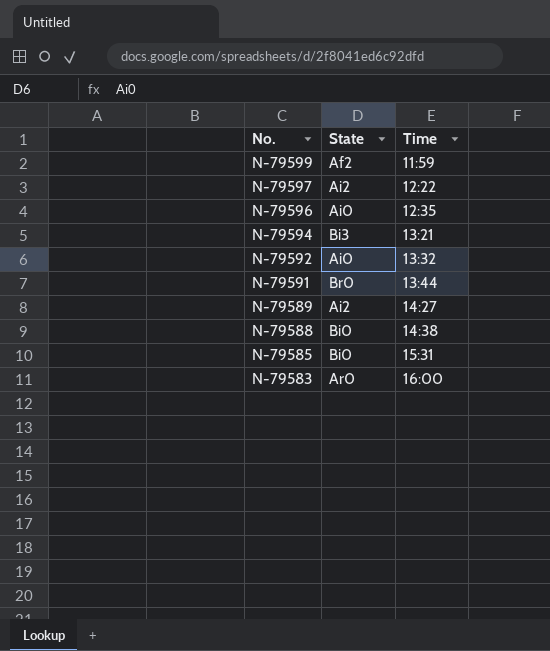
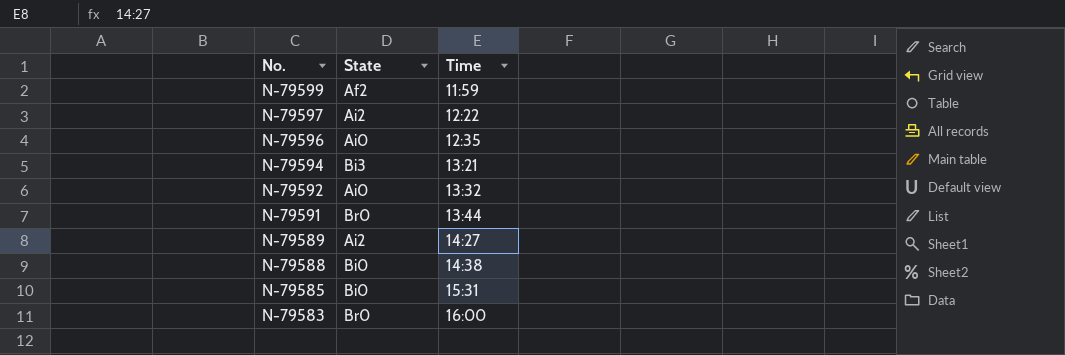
N-79583 | State: Ar0 -> Br0

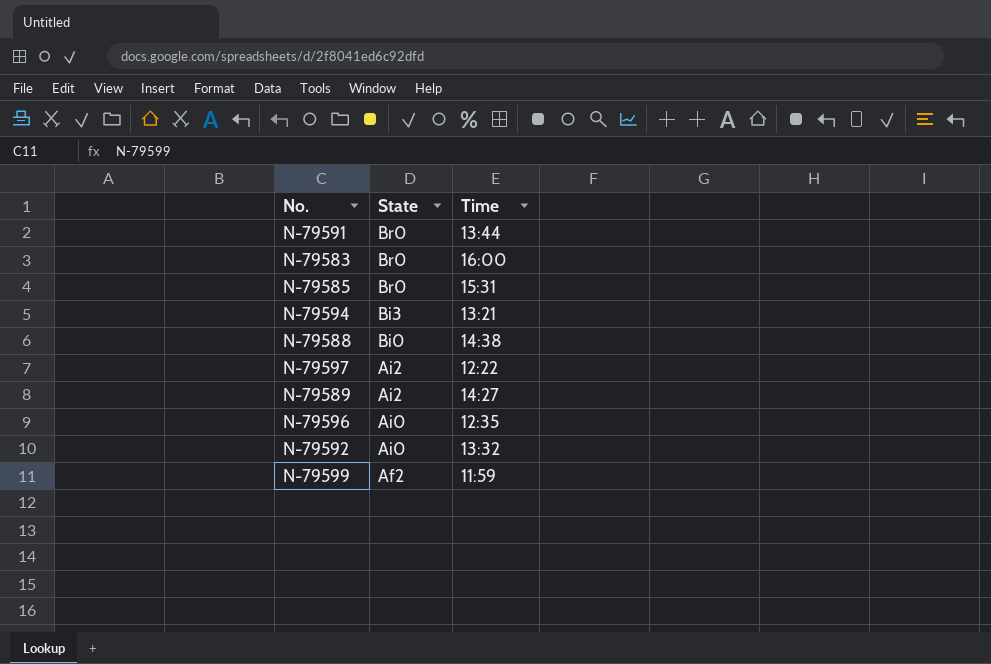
row order: No. descending -> State descending
N-79585 | State: Bi0 -> Br0

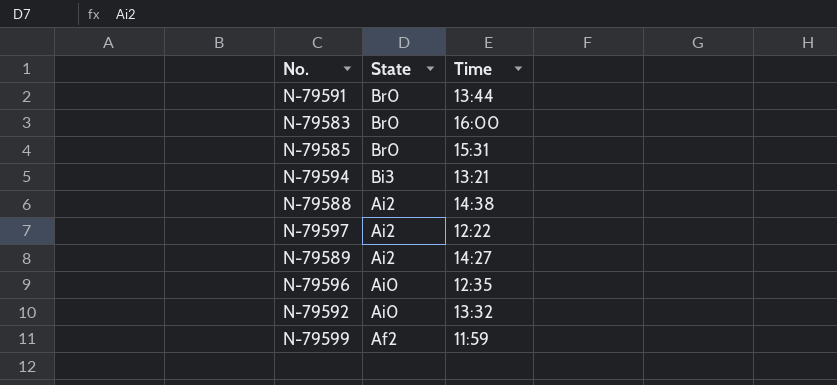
N-79588 | State: Bi0 -> Ai2

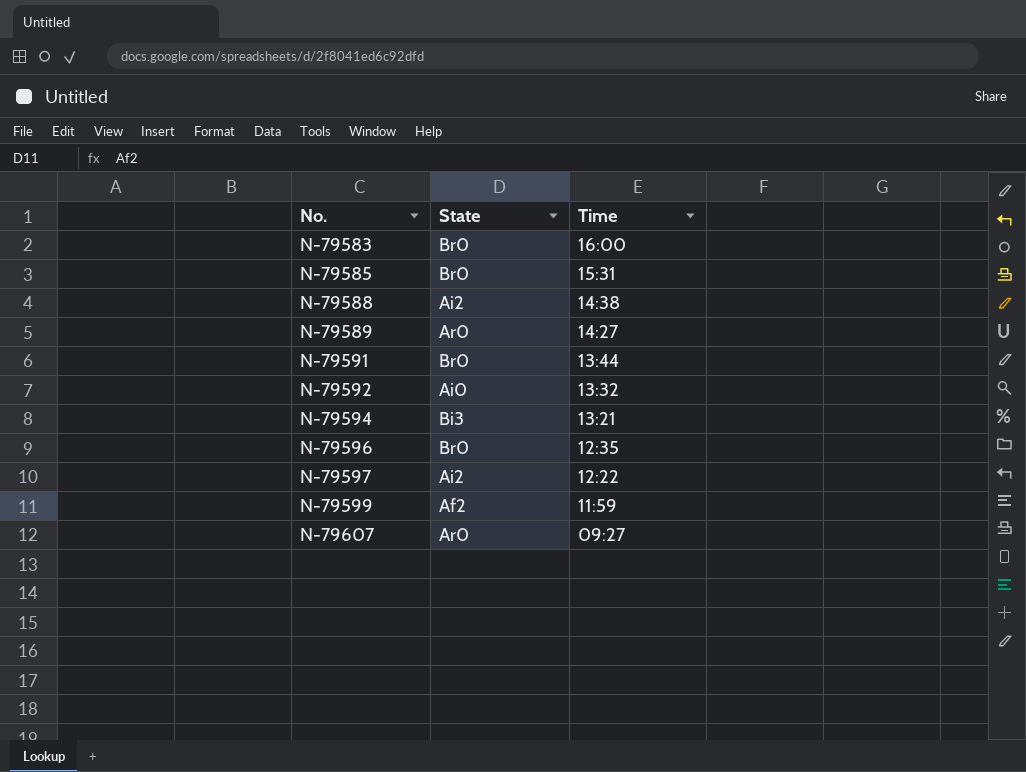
row order: State descending -> No. ascending
N-79589 | State: Ai2 -> Ar0
N-79596 | State: Ai0 -> Br0
row N-79607: none -> Ar0 | 09:27

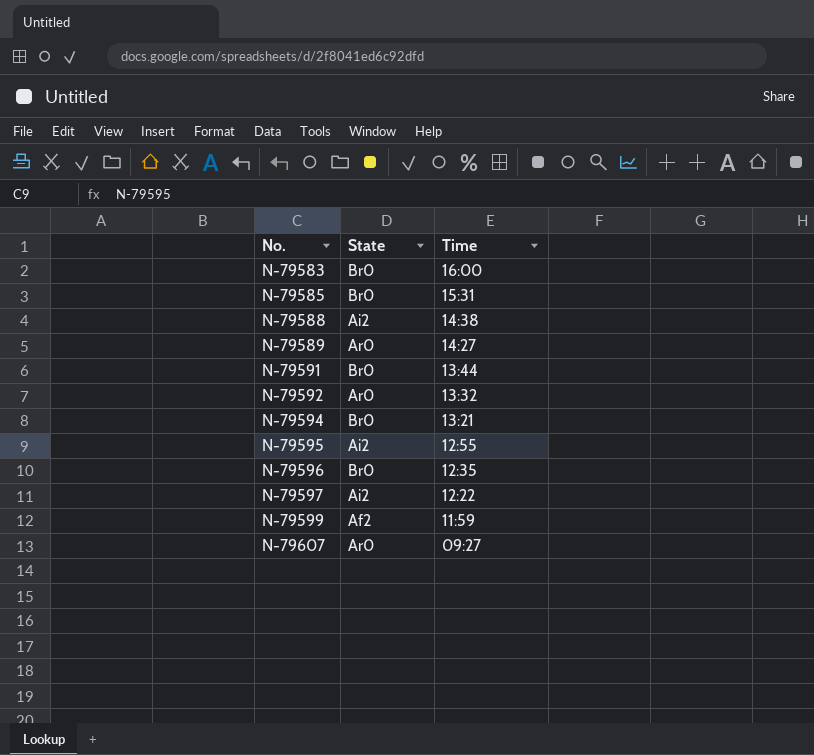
N-79592 | State: Ai0 -> Ar0
N-79594 | State: Bi3 -> Br0
row N-79595: none -> Ai2 | 12:55

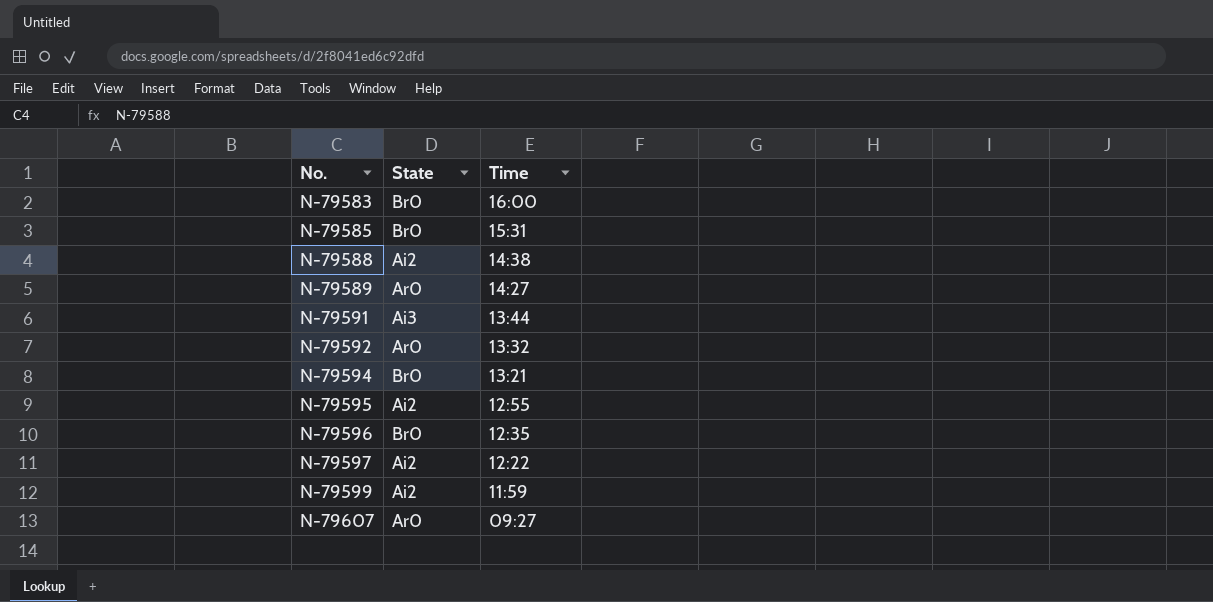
N-79591 | State: Br0 -> Ai3
N-79599 | State: Af2 -> Ai2

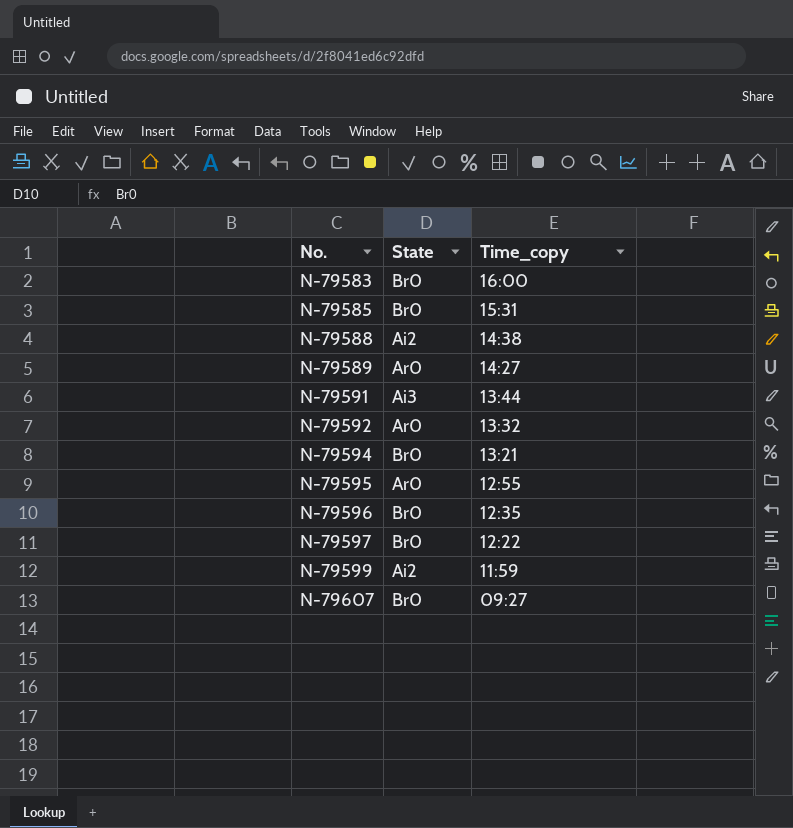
column name: Time -> Time_copy
N-79595 | State: Ai2 -> Ar0
N-79597 | State: Ai2 -> Br0
N-79607 | State: Ar0 -> Br0

